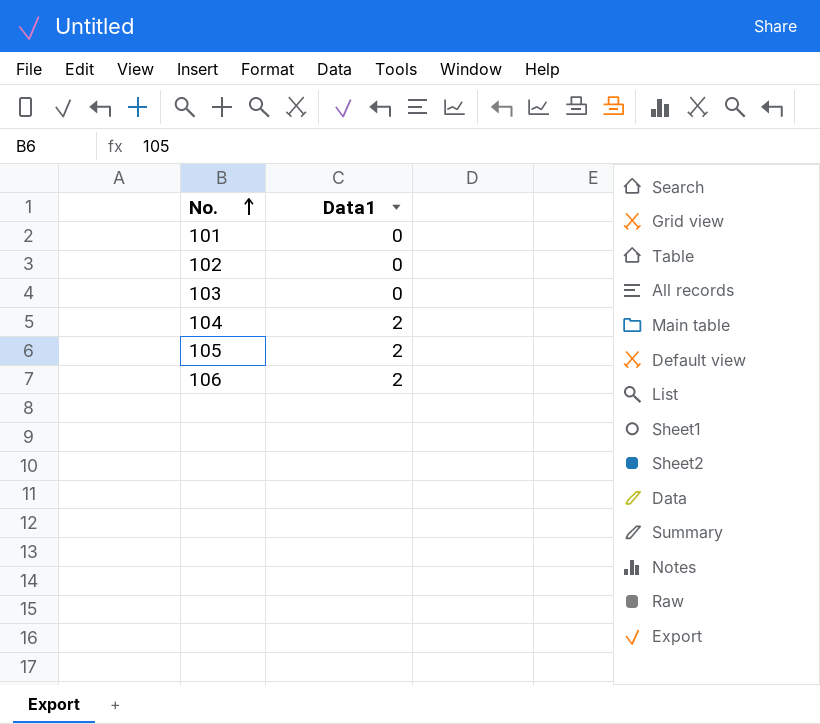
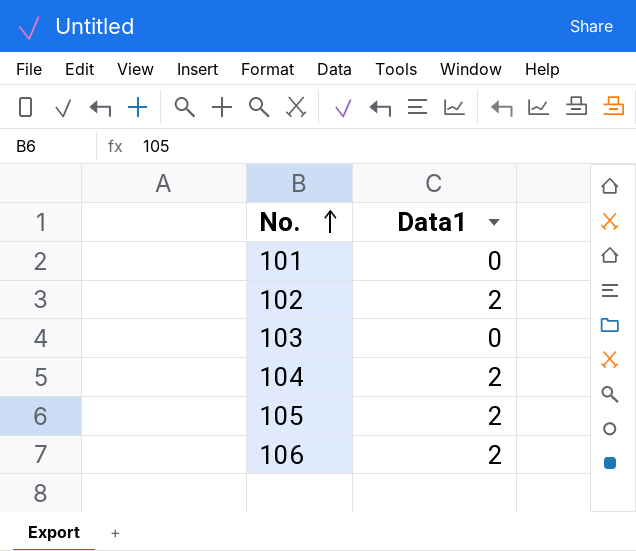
102 | Data1: 0 -> 2

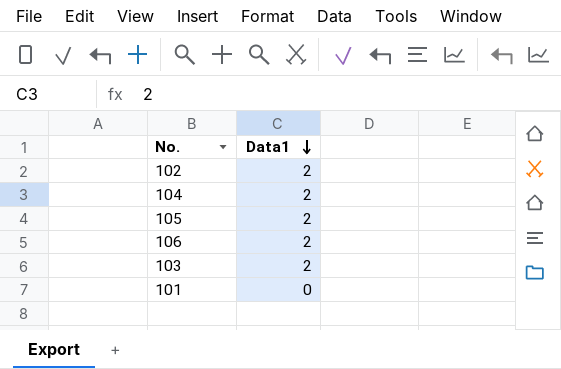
row order: No. ascending -> Data1 descending
103 | Data1: 0 -> 2

